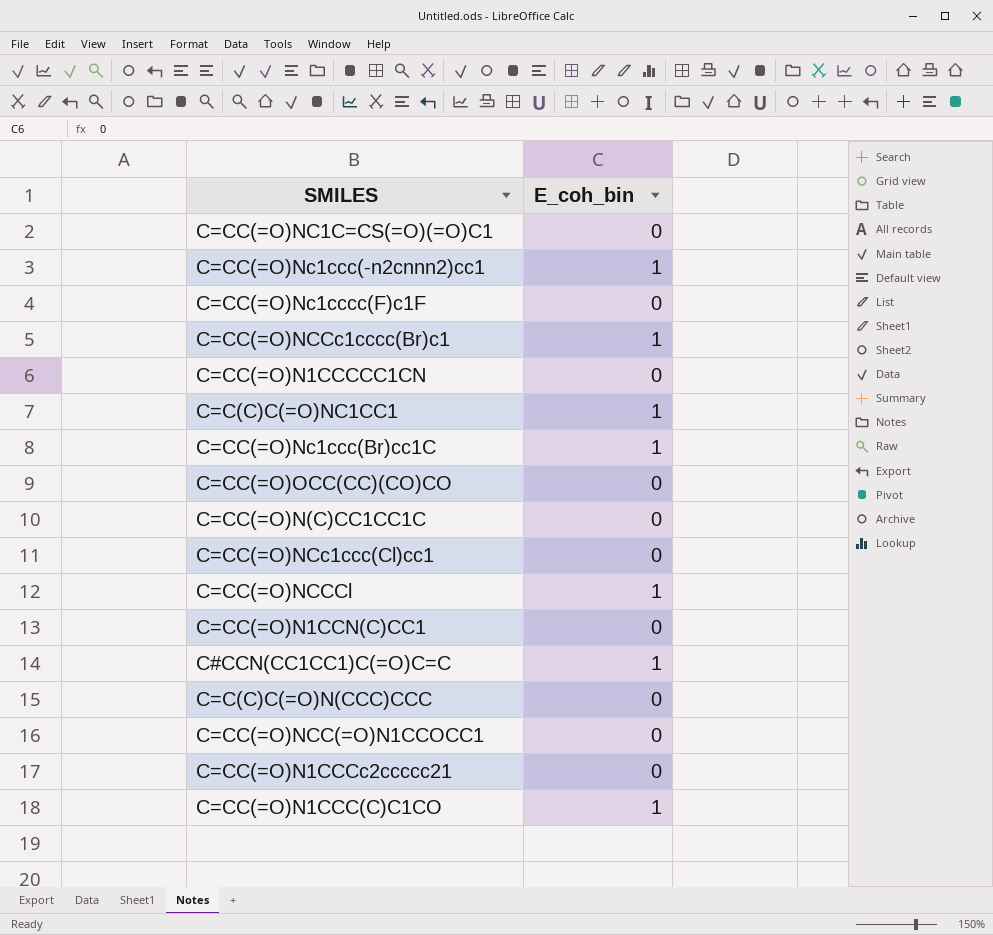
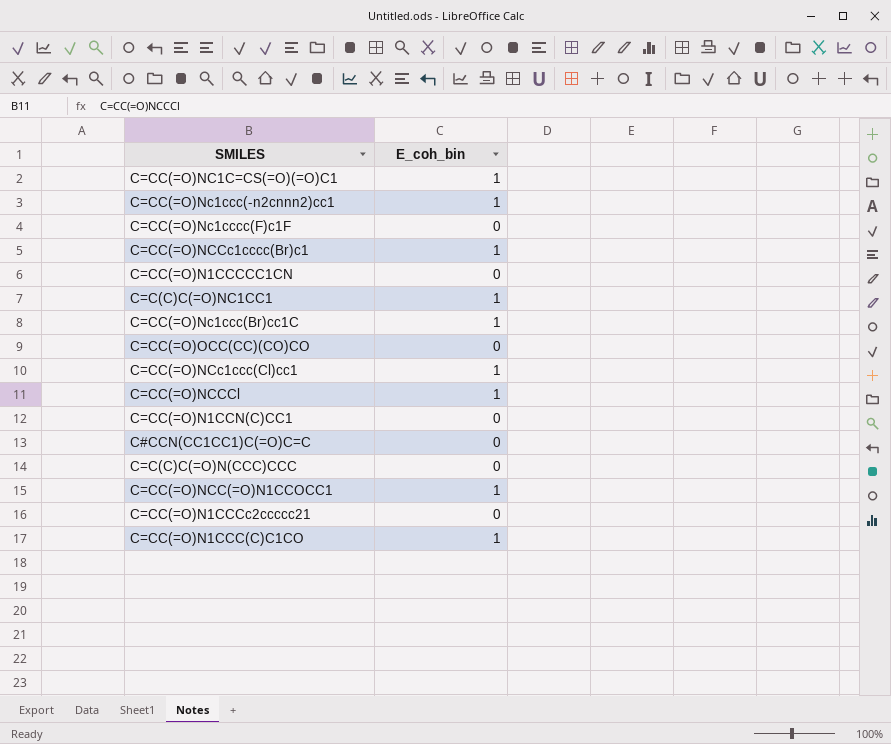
row C=CC(=O)N(C)CC1CC1C: 0 -> none
C=CC(=O)NC1C=CS(=O)(=O)C1 | E_coh_bin: 0 -> 1
C=CC(=O)NCc1ccc(Cl)cc1 | E_coh_bin: 0 -> 1
C#CCN(CC1CC1)C(=O)C=C | E_coh_bin: 1 -> 0
C=CC(=O)NCC(=O)N1CCOCC1 | E_coh_bin: 0 -> 1

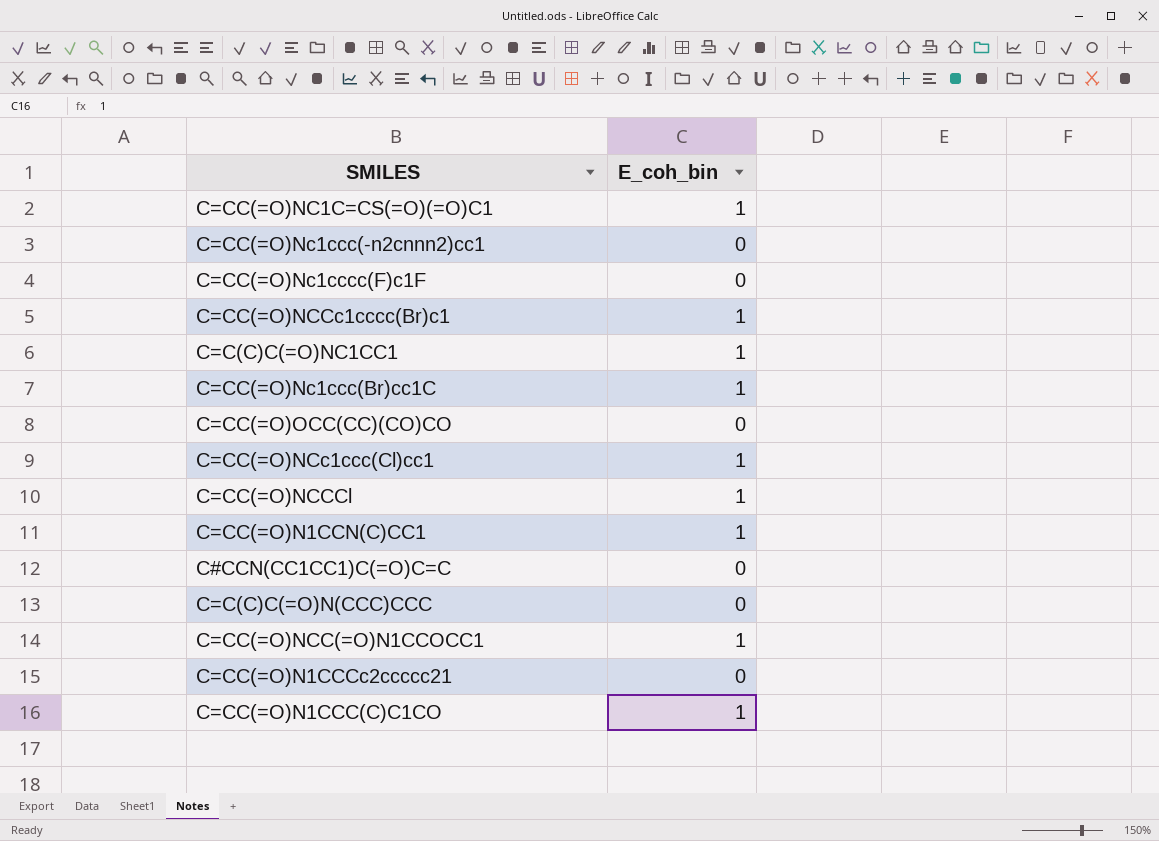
row C=CC(=O)N1CCCCC1CN: 0 -> none
C=CC(=O)Nc1ccc(-n2cnnn2)cc1 | E_coh_bin: 1 -> 0
C=CC(=O)N1CCN(C)CC1 | E_coh_bin: 0 -> 1

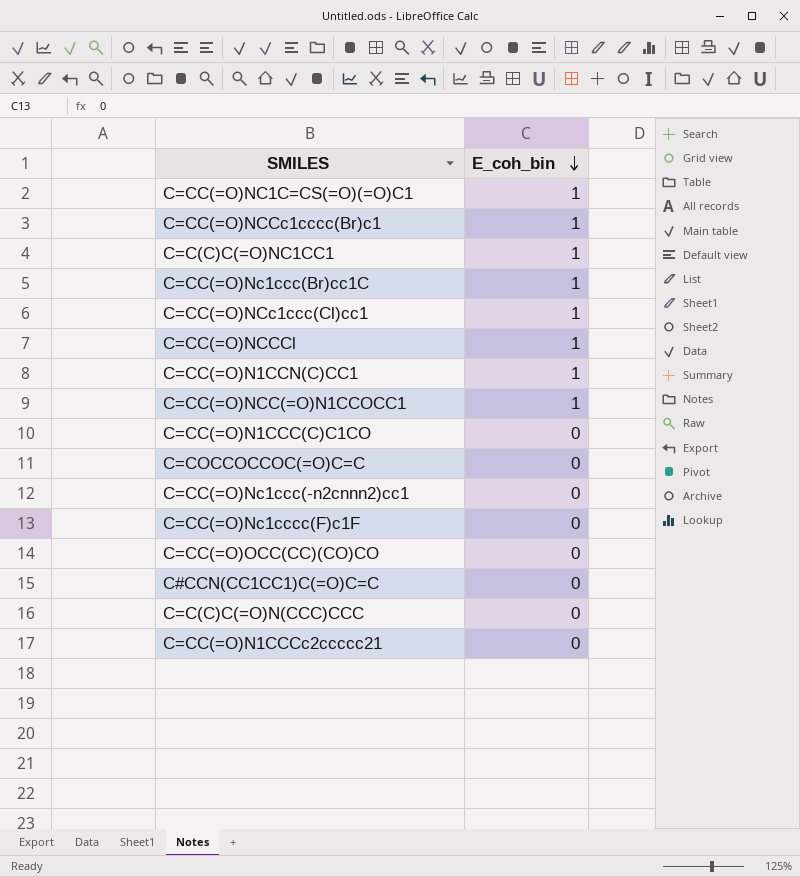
row order: none -> E_coh_bin descending
C=CC(=O)N1CCC(C)C1CO | E_coh_bin: 1 -> 0
row C=COCCOCCOC(=O)C=C: none -> 0

